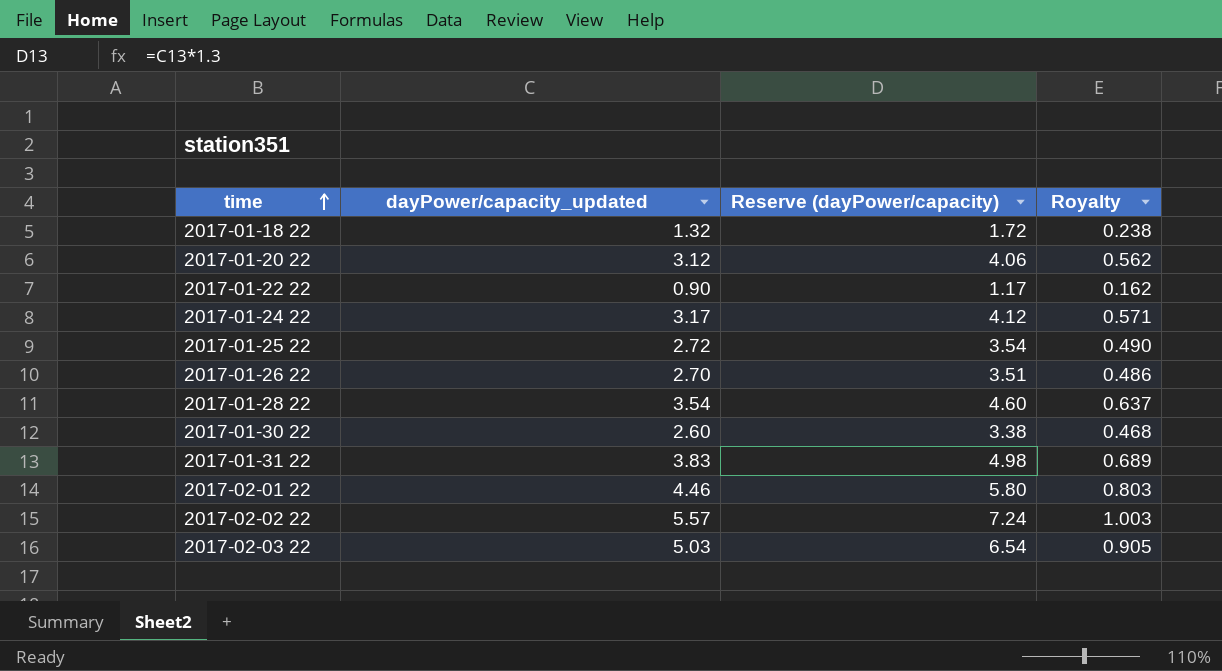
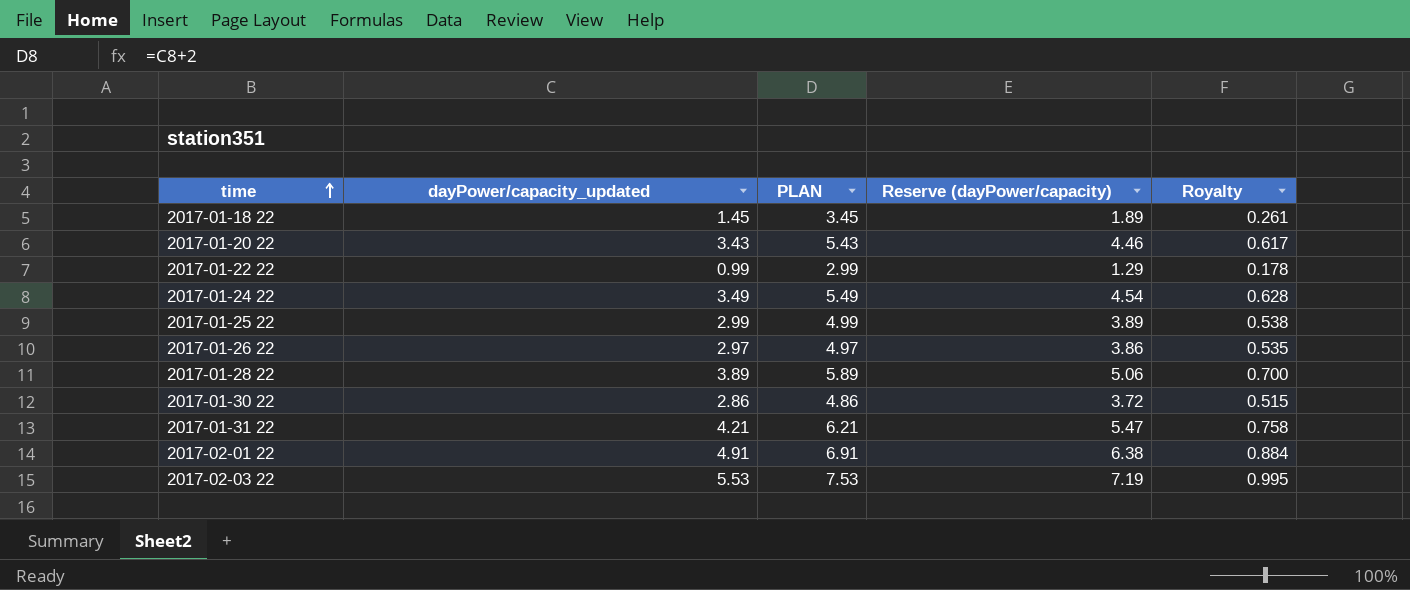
column PLAN | formula: none -> [dayPower/capacity_updated] + 2
row 2017-02-02 22: 5.57 | 7.24 | 1.003 -> none
2017-01-18 22 | dayPower/capacity_updated: 1.32 -> 1.45
2017-01-18 22 | Reserve (dayPower/capacity): 1.72 -> 1.89
2017-01-18 22 | Royalty: 0.238 -> 0.261
2017-01-20 22 | dayPower/capacity_updated: 3.12 -> 3.43
2017-01-20 22 | Reserve (dayPower/capacity): 4.06 -> 4.46
2017-01-20 22 | Royalty: 0.562 -> 0.617
2017-01-22 22 | dayPower/capacity_updated: 0.90 -> 0.99
2017-01-22 22 | Reserve (dayPower/capacity): 1.17 -> 1.29
2017-01-22 22 | Royalty: 0.162 -> 0.178
2017-01-24 22 | dayPower/capacity_updated: 3.17 -> 3.49
2017-01-24 22 | Reserve (dayPower/capacity): 4.12 -> 4.54
2017-01-24 22 | Royalty: 0.571 -> 0.628
2017-01-25 22 | dayPower/capacity_updated: 2.72 -> 2.99
2017-01-25 22 | Reserve (dayPower/capacity): 3.54 -> 3.89
2017-01-25 22 | Royalty: 0.490 -> 0.538
2017-01-26 22 | dayPower/capacity_updated: 2.70 -> 2.97
2017-01-26 22 | Reserve (dayPower/capacity): 3.51 -> 3.86
2017-01-26 22 | Royalty: 0.486 -> 0.535
2017-01-28 22 | dayPower/capacity_updated: 3.54 -> 3.89
2017-01-28 22 | Reserve (dayPower/capacity): 4.60 -> 5.06
2017-01-28 22 | Royalty: 0.637 -> 0.700
2017-01-30 22 | dayPower/capacity_updated: 2.60 -> 2.86
2017-01-30 22 | Reserve (dayPower/capacity): 3.38 -> 3.72
2017-01-30 22 | Royalty: 0.468 -> 0.515
2017-01-31 22 | dayPower/capacity_updated: 3.83 -> 4.21
2017-01-31 22 | Reserve (dayPower/capacity): 4.98 -> 5.47
2017-01-31 22 | Royalty: 0.689 -> 0.758
2017-02-01 22 | dayPower/capacity_updated: 4.46 -> 4.91
2017-02-01 22 | Reserve (dayPower/capacity): 5.80 -> 6.38
2017-02-01 22 | Royalty: 0.803 -> 0.884
2017-02-03 22 | dayPower/capacity_updated: 5.03 -> 5.53
2017-02-03 22 | Reserve (dayPower/capacity): 6.54 -> 7.19
2017-02-03 22 | Royalty: 0.905 -> 0.995

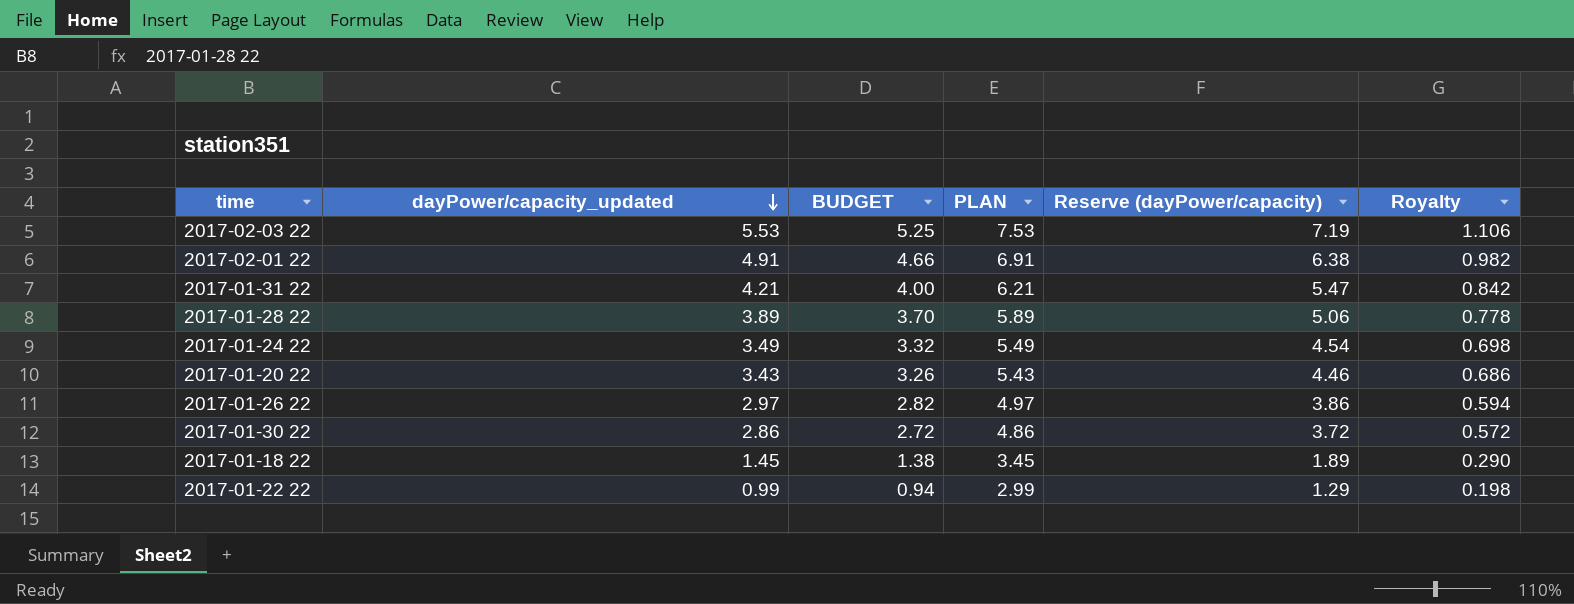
row order: time ascending -> dayPower/capacity_updated descending
column BUDGET | formula: none -> [dayPower/capacity_updated] * 0.95
column Royalty | formula: [dayPower/capacity_updated] * 0.18 -> [dayPower/capacity_updated] * 0.2
row 2017-01-25 22: 2.99 | 4.99 | 3.89 | 0.538 -> none

